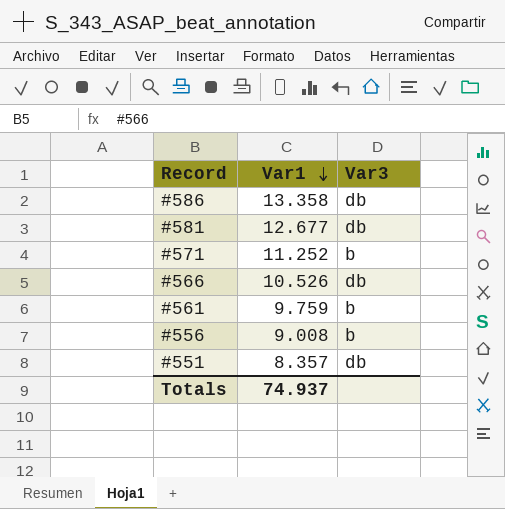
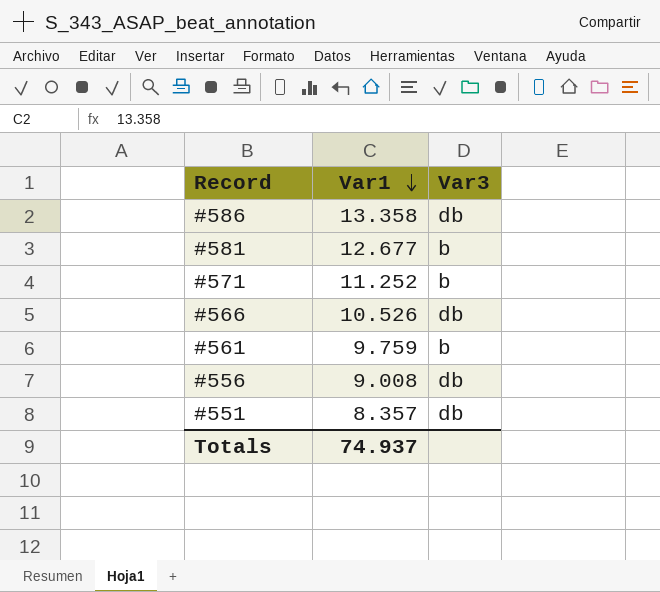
#581 | Var3: db -> b
#556 | Var3: b -> db

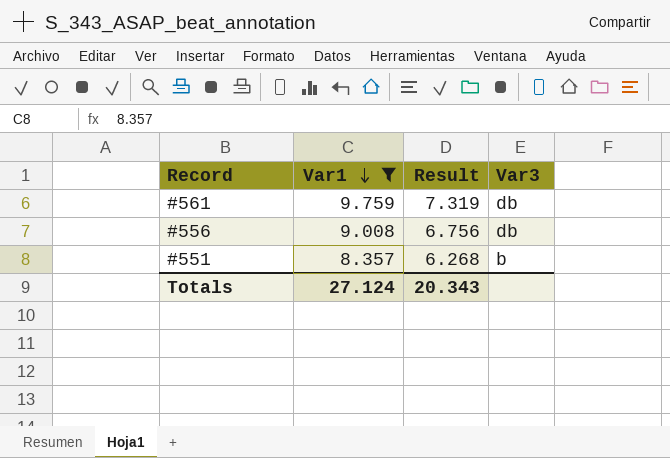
filter: none -> Var1 <= 9.759
column Result | formula: none -> [Var1] * 0.75
#561 | Var3: b -> db
#551 | Var3: db -> b
Totals | Var1: 74.937 -> 27.124

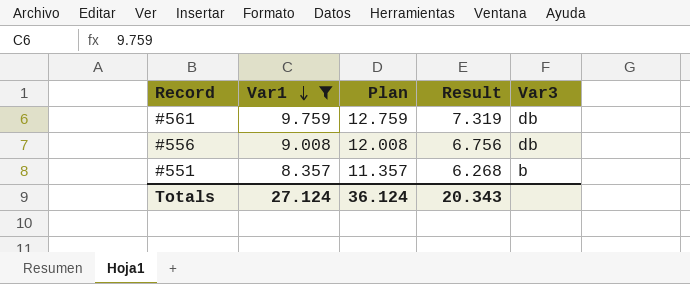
column Plan | formula: none -> [Var1] + 3

